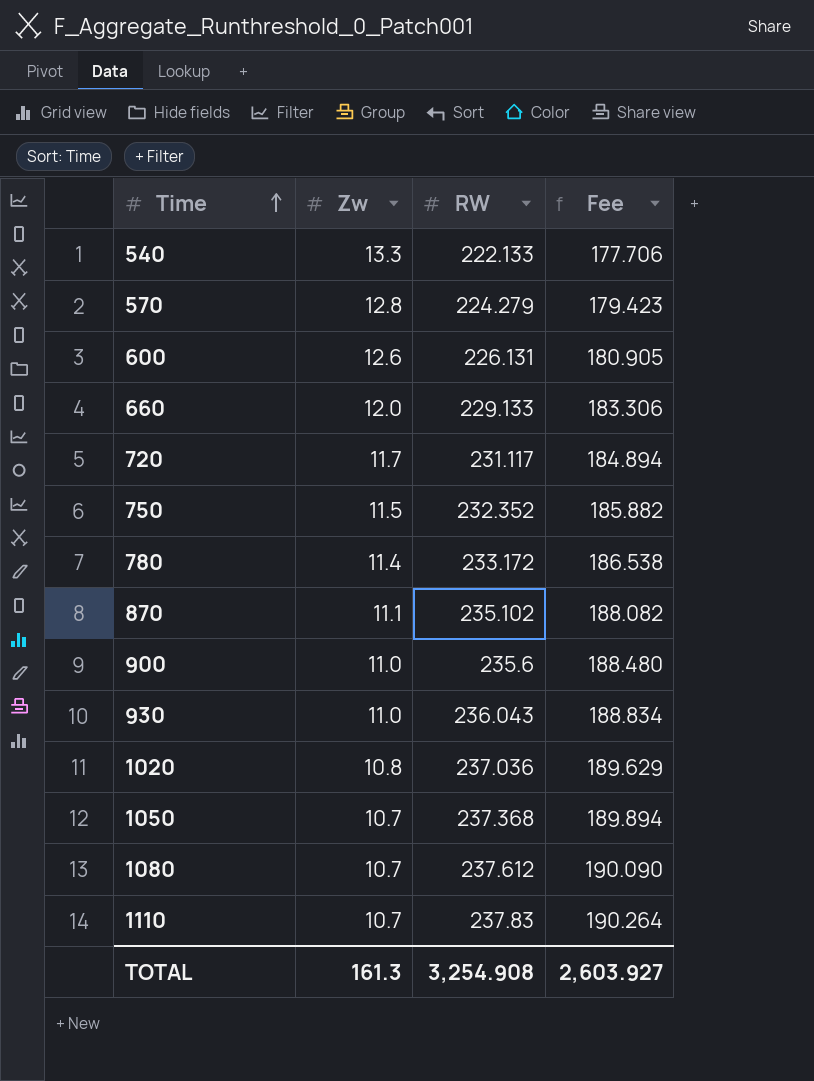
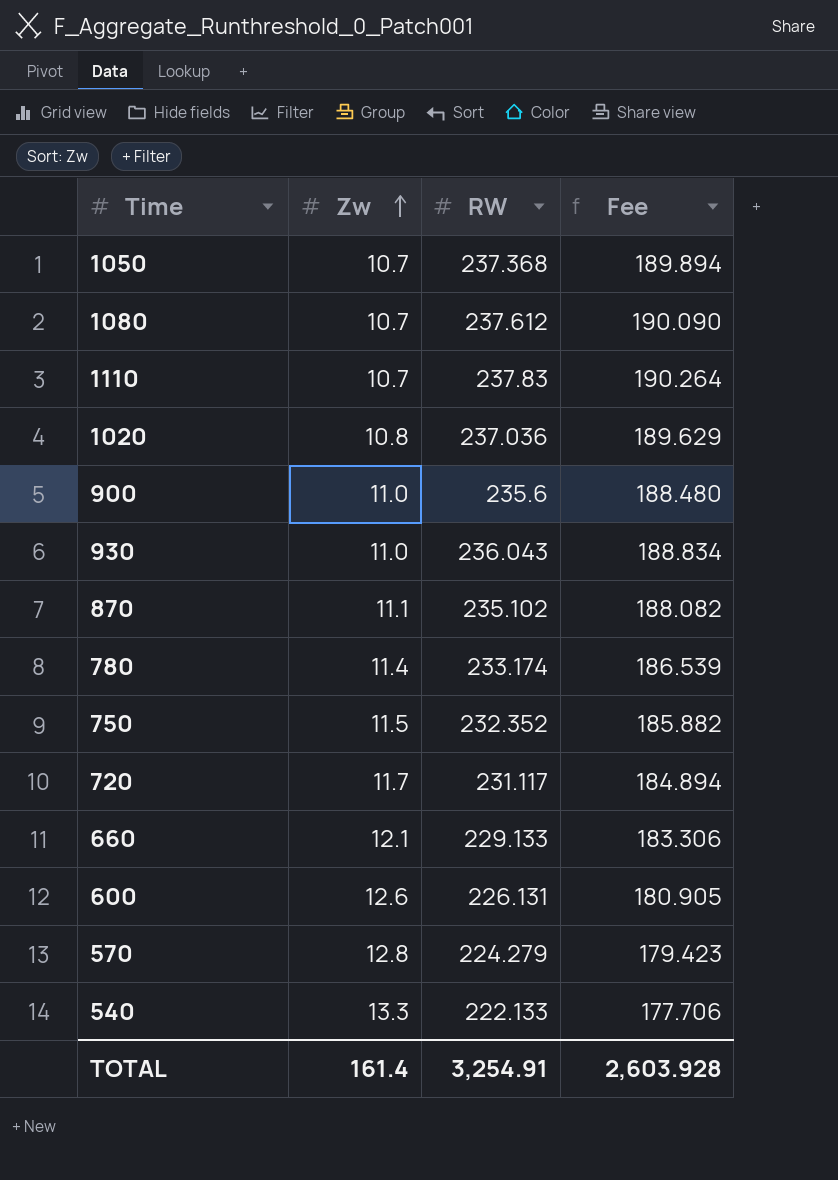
row order: Time ascending -> Zw ascending
780 | RW: 233.172 -> 233.174
780 | Fee: 186.538 -> 186.539
660 | Zw: 12.0 -> 12.1
TOTAL | Zw: 161.3 -> 161.4
TOTAL | RW: 3,254.908 -> 3,254.91
TOTAL | Fee: 2,603.927 -> 2,603.928

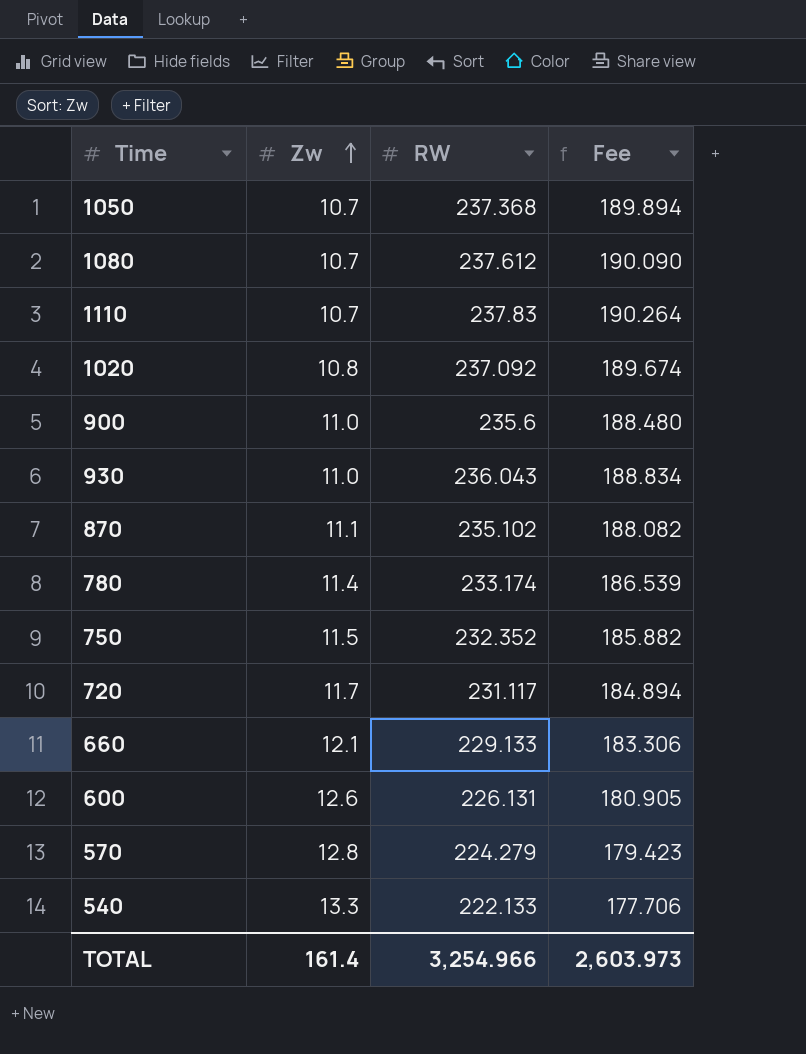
1020 | RW: 237.036 -> 237.092
1020 | Fee: 189.629 -> 189.674
TOTAL | RW: 3,254.91 -> 3,254.966
TOTAL | Fee: 2,603.928 -> 2,603.973

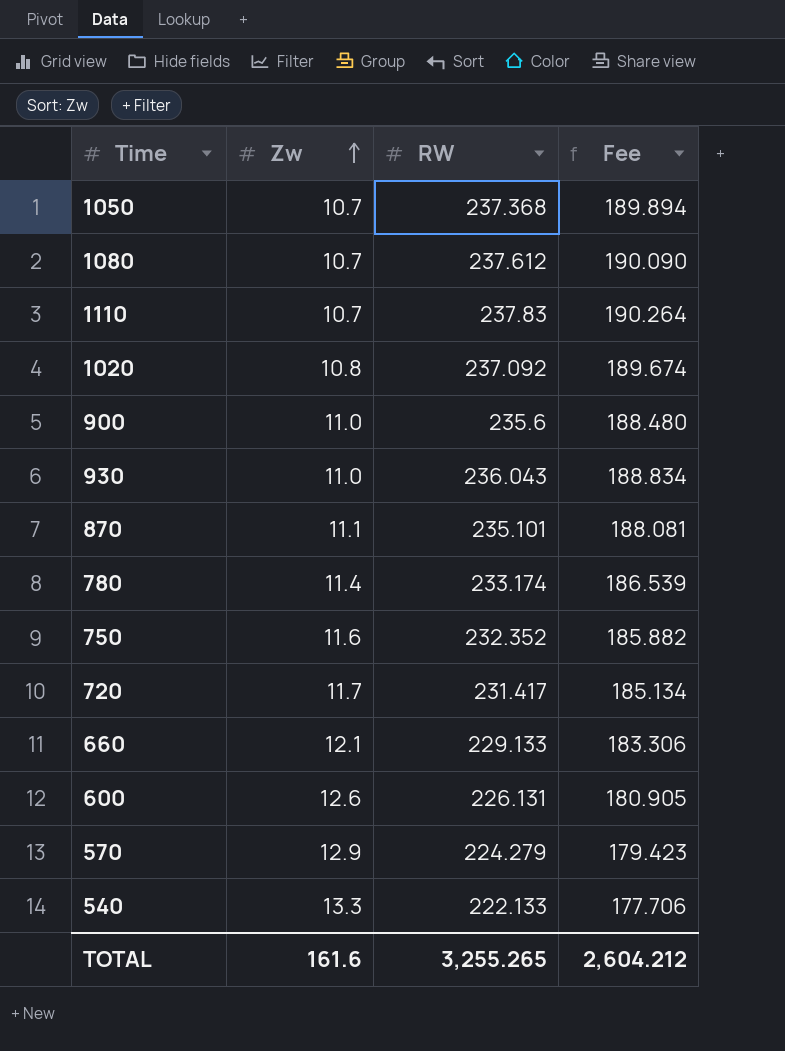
870 | RW: 235.102 -> 235.101
870 | Fee: 188.082 -> 188.081
750 | Zw: 11.5 -> 11.6
720 | RW: 231.117 -> 231.417
720 | Fee: 184.894 -> 185.134
570 | Zw: 12.8 -> 12.9
TOTAL | Zw: 161.4 -> 161.6
TOTAL | RW: 3,254.966 -> 3,255.265
TOTAL | Fee: 2,603.973 -> 2,604.212

